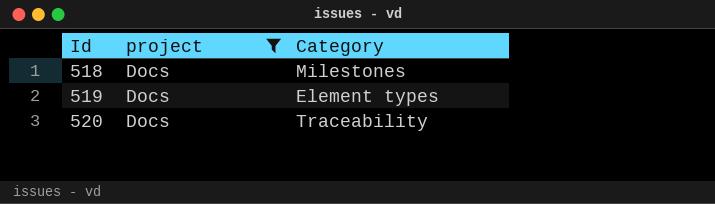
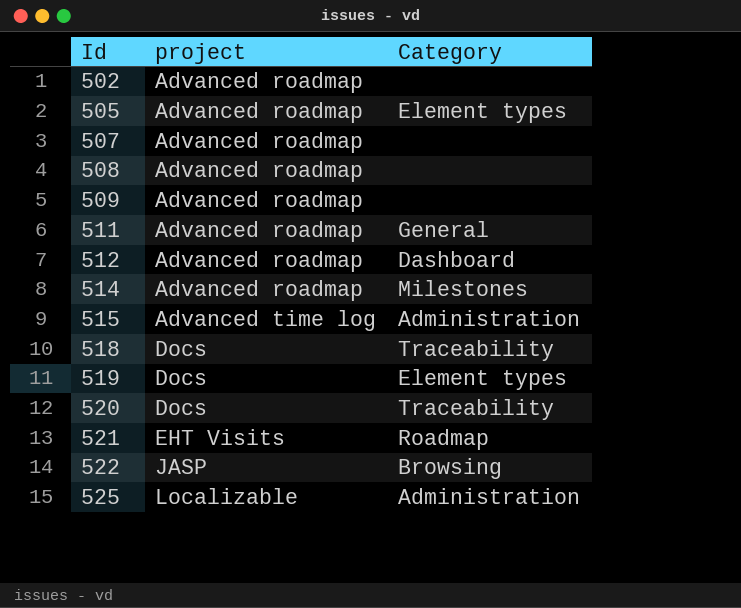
filter: project = Docs -> none
518 | Category: Milestones -> Traceability

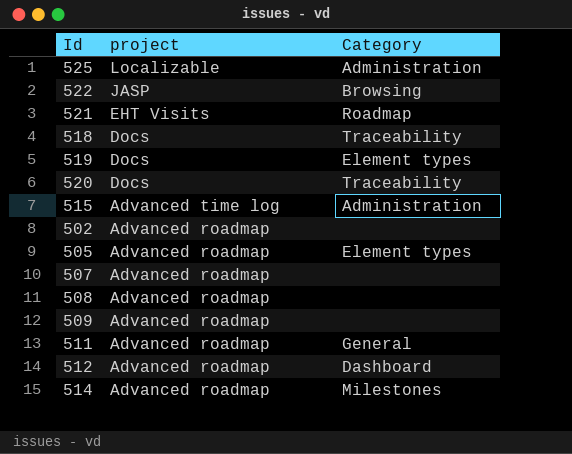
row order: Id ascending -> project descending

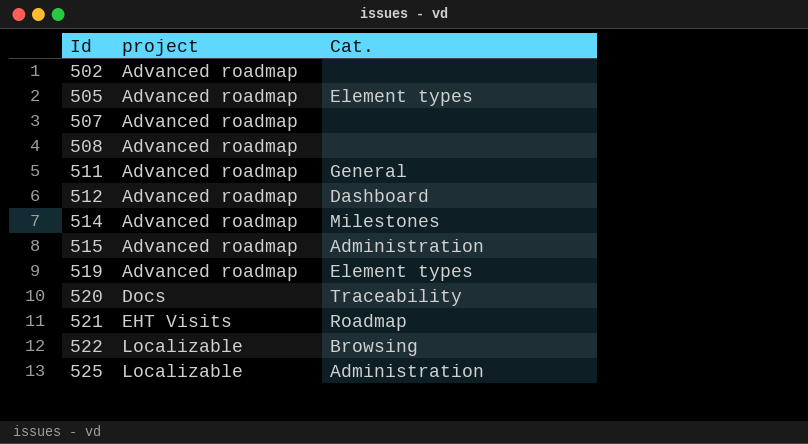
row order: project descending -> Id ascending
column name: Category -> Cat.
row 518: Docs | Traceability -> none
row 509: Advanced roadmap | none -> none
515 | project: Advanced time log -> Advanced roadmap
519 | project: Docs -> Advanced roadmap
522 | project: JASP -> Localizable

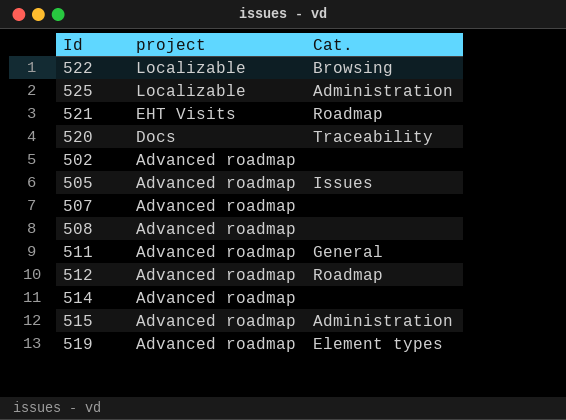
row order: Id ascending -> project descending
505 | Cat.: Element types -> Issues
512 | Cat.: Dashboard -> Roadmap
514 | Cat.: Milestones -> none

